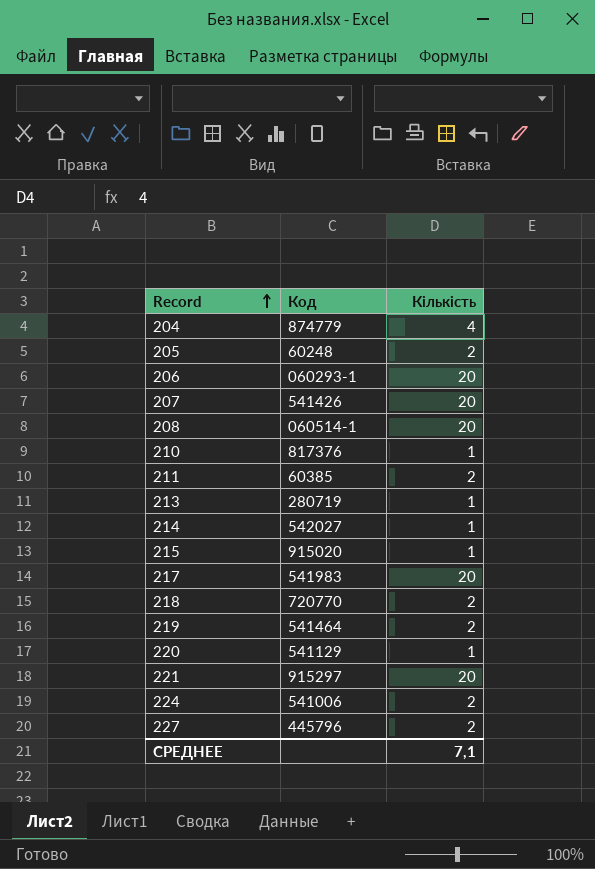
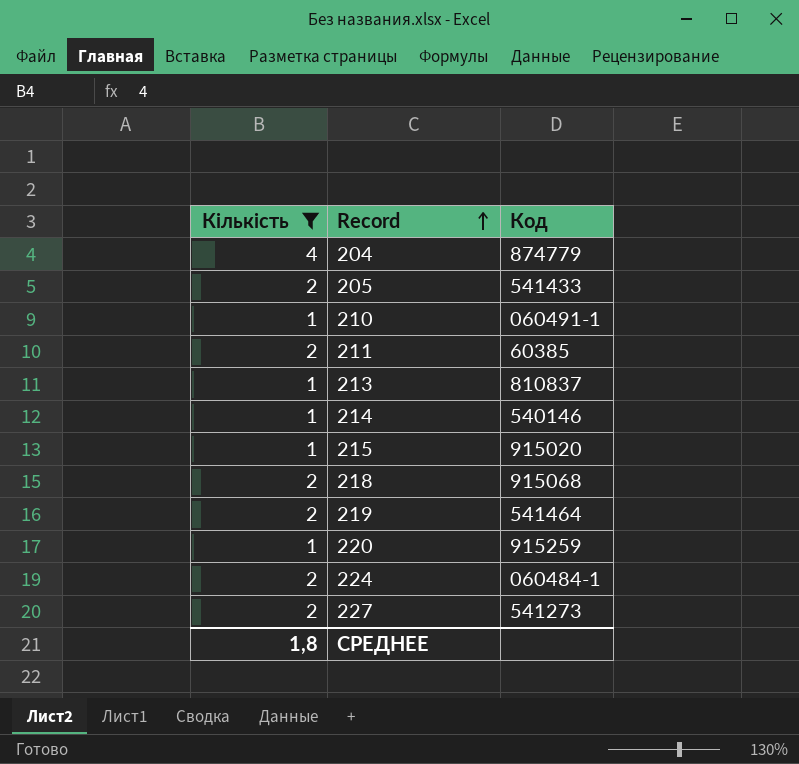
filter: none -> Кількість != 20
column Кількість | position: 3 -> 1
205 | Код: 60248 -> 541433
210 | Код: 817376 -> 060491-1
213 | Код: 280719 -> 810837
214 | Код: 542027 -> 540146
218 | Код: 720770 -> 915068
220 | Код: 541129 -> 915259
224 | Код: 541006 -> 060484-1
227 | Код: 445796 -> 541273
СРЕДНЕЕ | Кількість: 7,1 -> 1,8

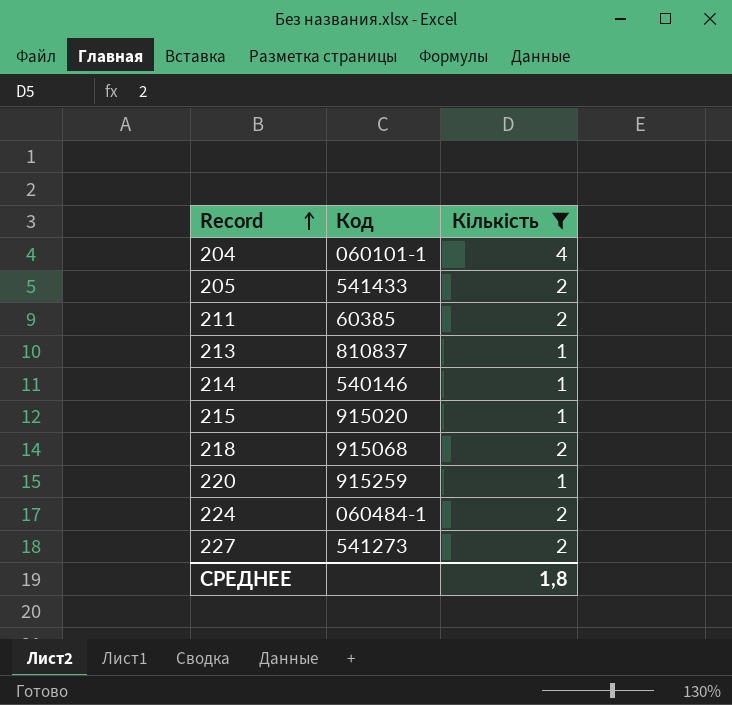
column Кількість | position: 1 -> 3
row 210: 1 | 060491-1 -> none
row 219: 2 | 541464 -> none
204 | Код: 874779 -> 060101-1

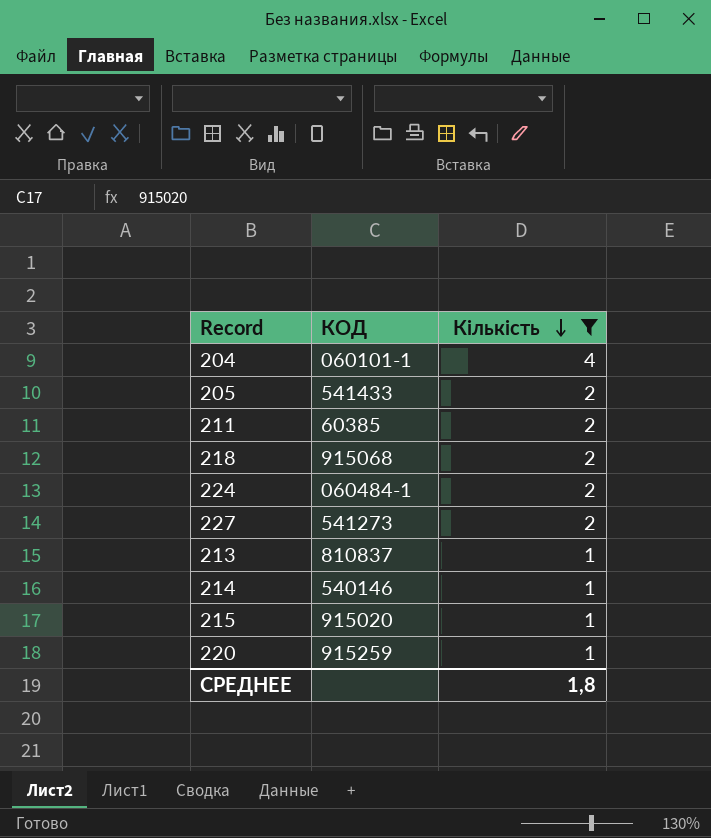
row order: Record ascending -> Кількість descending
column name: Код -> КОД

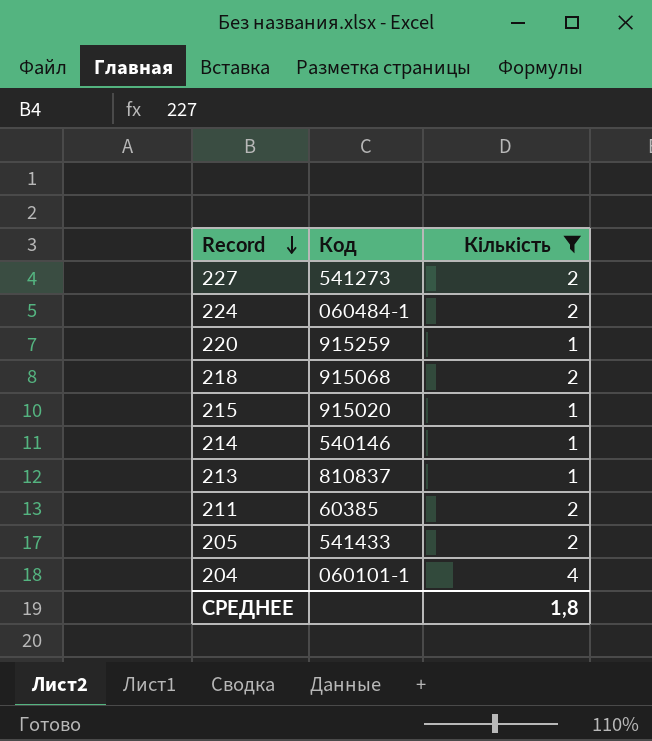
row order: Кількість descending -> Record descending
column name: КОД -> Код

